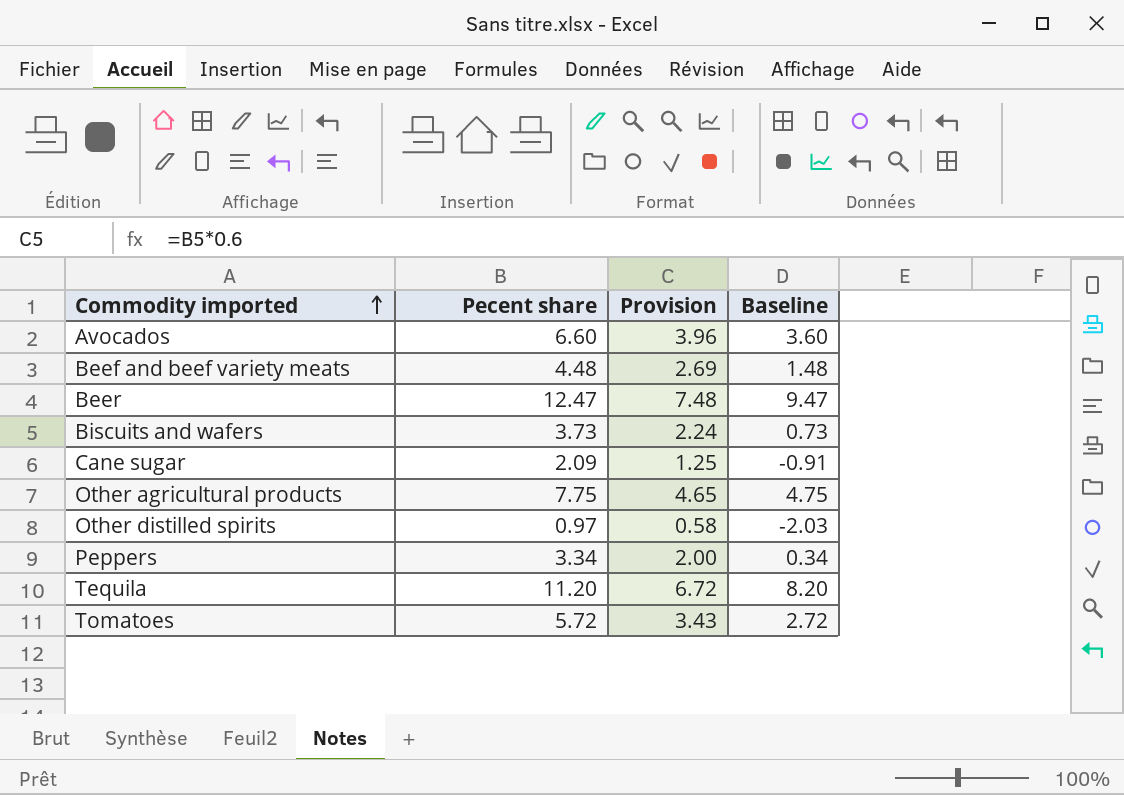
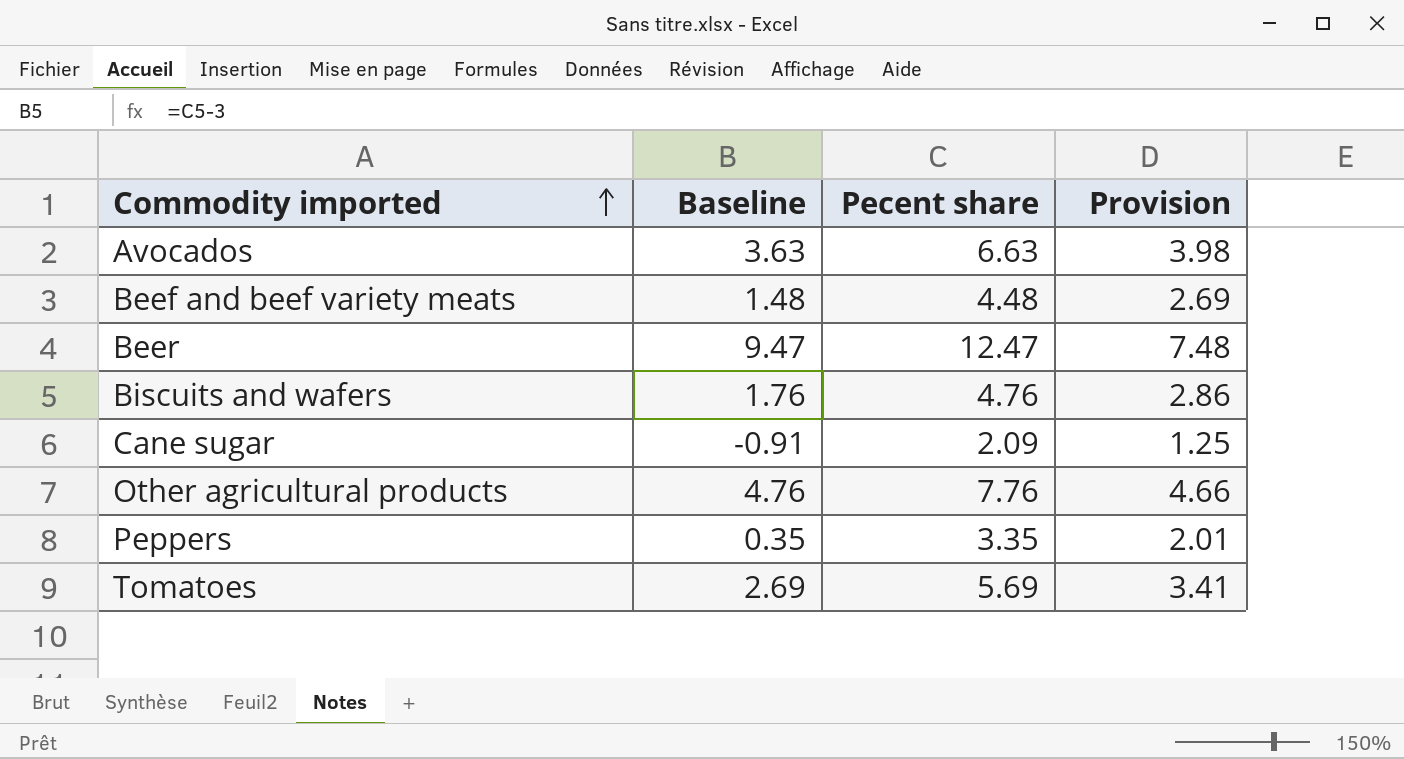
column Baseline | position: 4 -> 2
row Other distilled spirits: 0.97 | 0.58 | -2.03 -> none
row Tequila: 11.20 | 6.72 | 8.20 -> none
Avocados | Baseline: 3.60 -> 3.63
Avocados | Pecent share: 6.60 -> 6.63
Avocados | Provision: 3.96 -> 3.98
Biscuits and wafers | Baseline: 0.73 -> 1.76
Biscuits and wafers | Pecent share: 3.73 -> 4.76
Biscuits and wafers | Provision: 2.24 -> 2.86
Other agricultural products | Baseline: 4.75 -> 4.76
Other agricultural products | Pecent share: 7.75 -> 7.76
Other agricultural products | Provision: 4.65 -> 4.66
Peppers | Baseline: 0.34 -> 0.35
Peppers | Pecent share: 3.34 -> 3.35
Peppers | Provision: 2.00 -> 2.01
Tomatoes | Baseline: 2.72 -> 2.69
Tomatoes | Pecent share: 5.72 -> 5.69
Tomatoes | Provision: 3.43 -> 3.41

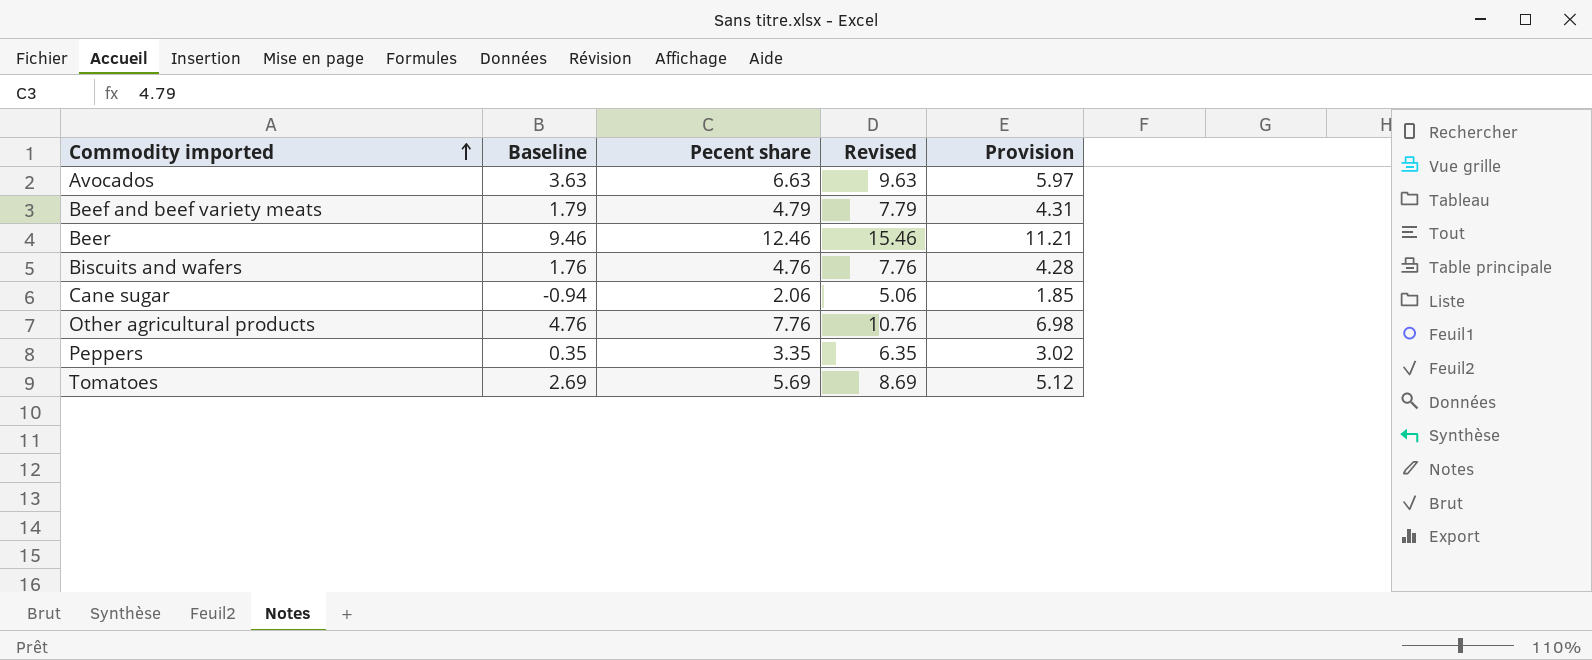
column Revised | formula: none -> [Pecent share] + 3
column Provision | formula: [Pecent share] * 0.6 -> [Pecent share] * 0.9
Beef and beef variety meats | Baseline: 1.48 -> 1.79
Beef and beef variety meats | Pecent share: 4.48 -> 4.79
Beer | Baseline: 9.47 -> 9.46
Beer | Pecent share: 12.47 -> 12.46
Cane sugar | Baseline: -0.91 -> -0.94
Cane sugar | Pecent share: 2.09 -> 2.06

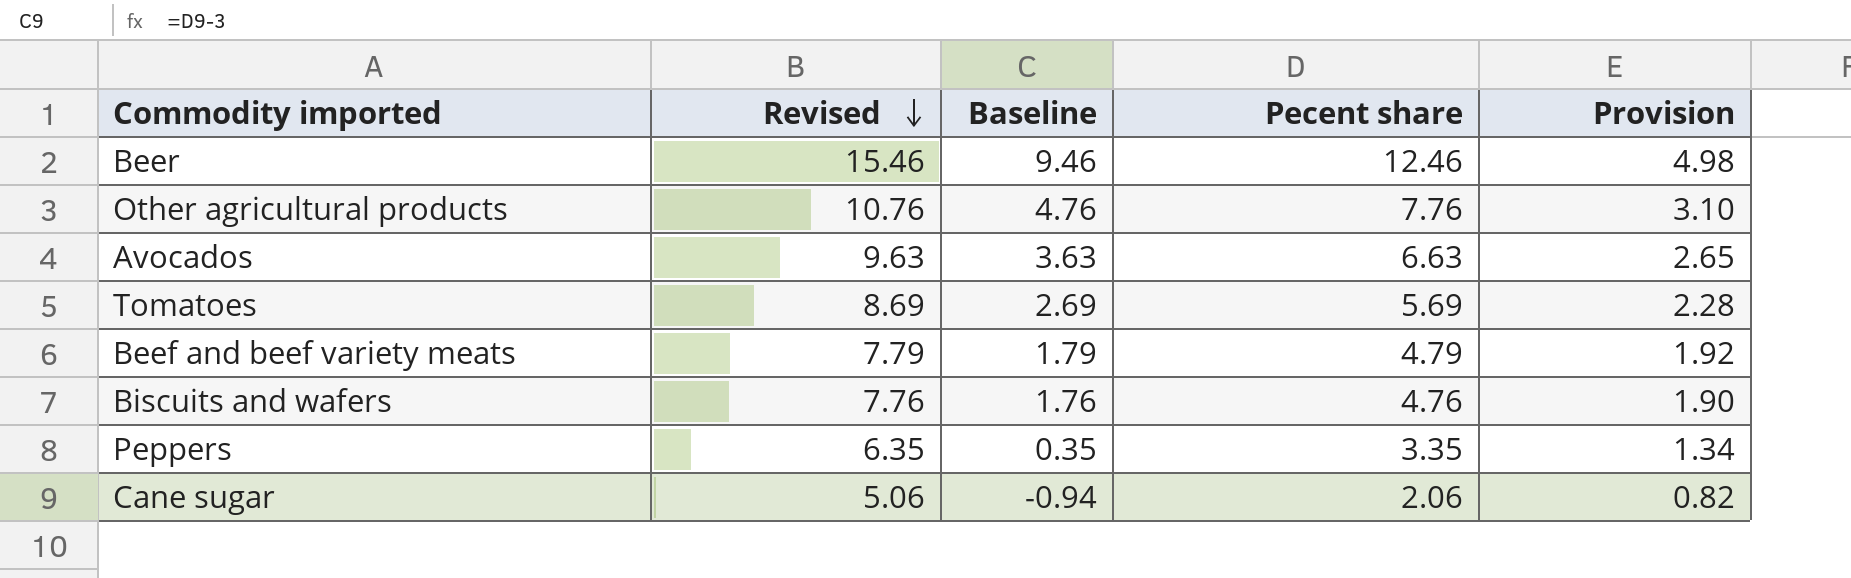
row order: Commodity imported ascending -> Revised descending
column Revised | position: 4 -> 2
column Provision | formula: [Pecent share] * 0.9 -> [Pecent share] * 0.4

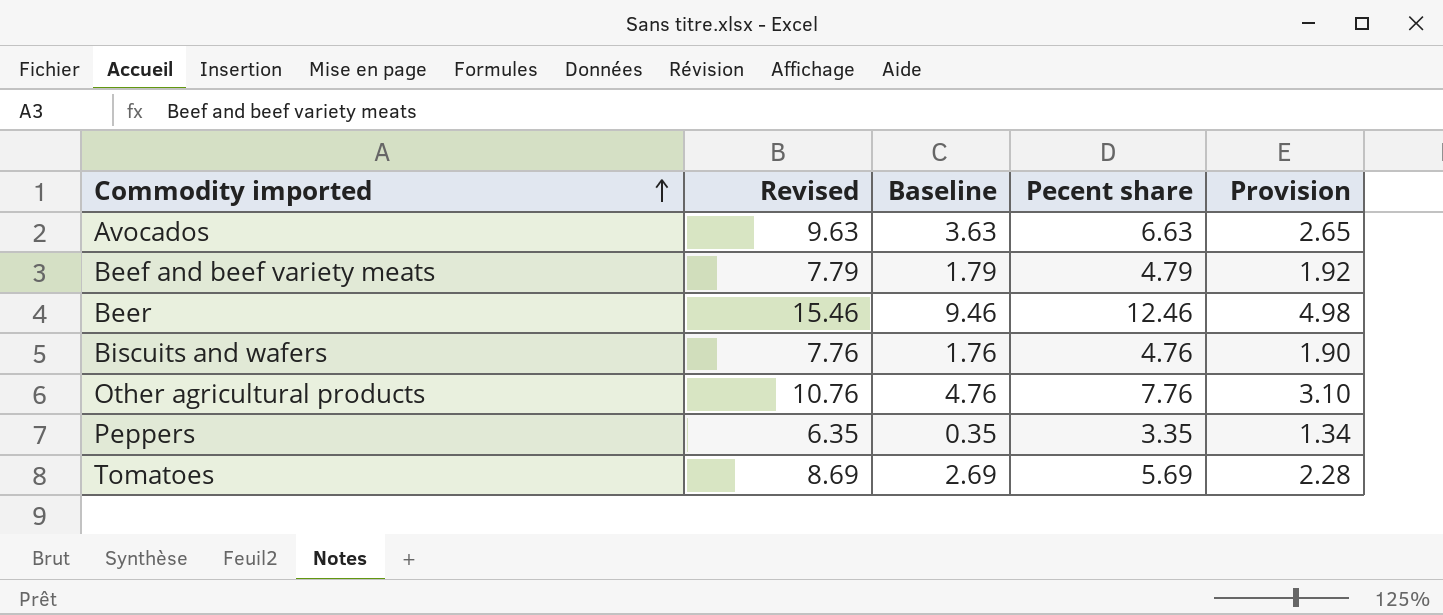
row order: Revised descending -> Commodity imported ascending
row Cane sugar: 5.06 | -0.94 | 2.06 | 0.82 -> none

